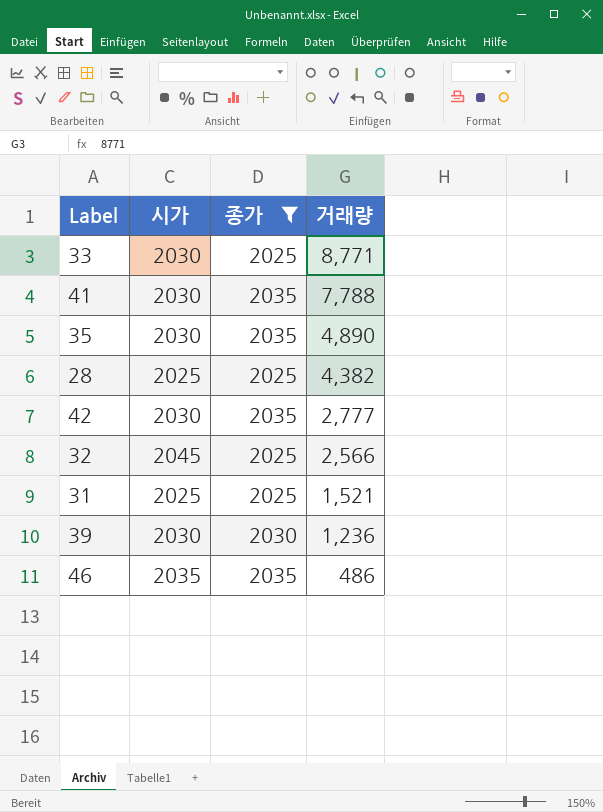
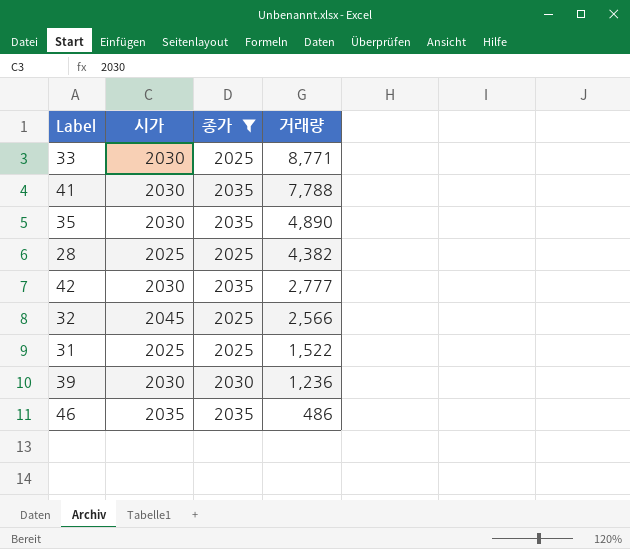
31 | 거래량: 1,521 -> 1,522

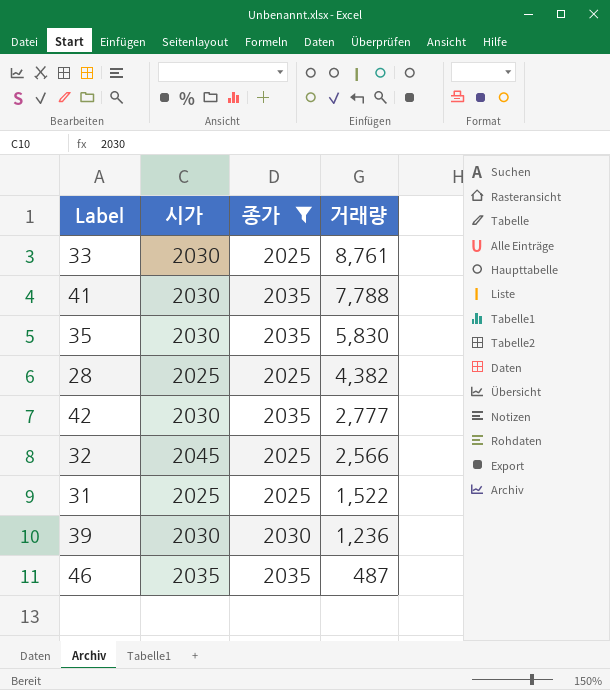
33 | 거래량: 8,771 -> 8,761
35 | 거래량: 4,890 -> 5,830
46 | 거래량: 486 -> 487

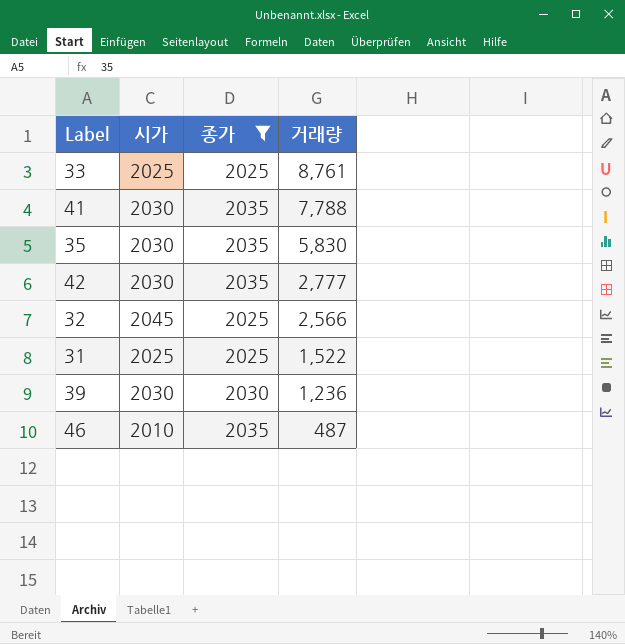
row 28: 2025 | 2025 | 4,382 -> none
33 | 시가: 2030 -> 2025
46 | 시가: 2035 -> 2010

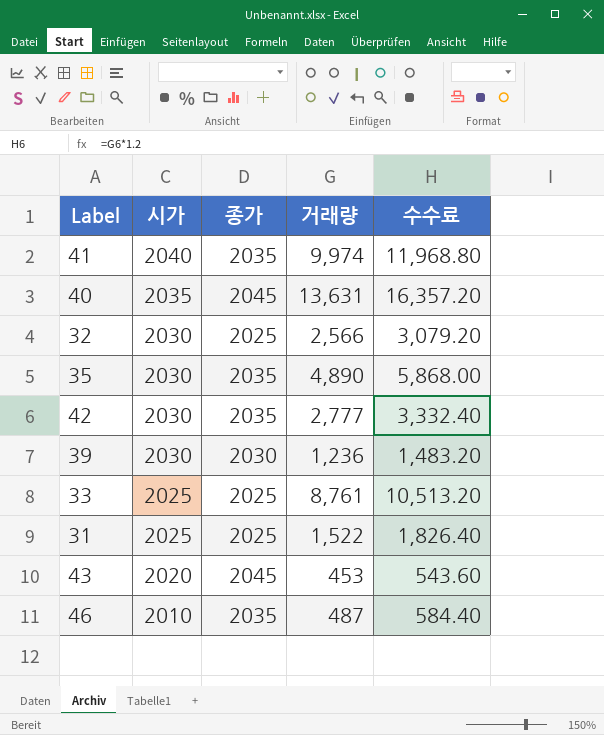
filter: 종가 != 2045 -> none
row order: 거래량 descending -> 시가 descending
column 수수료 | formula: none -> [거래량] * 1.2
41 | 시가: 2030 -> 2040
41 | 거래량: 7,788 -> 9,974
32 | 시가: 2045 -> 2030
35 | 거래량: 5,830 -> 4,890

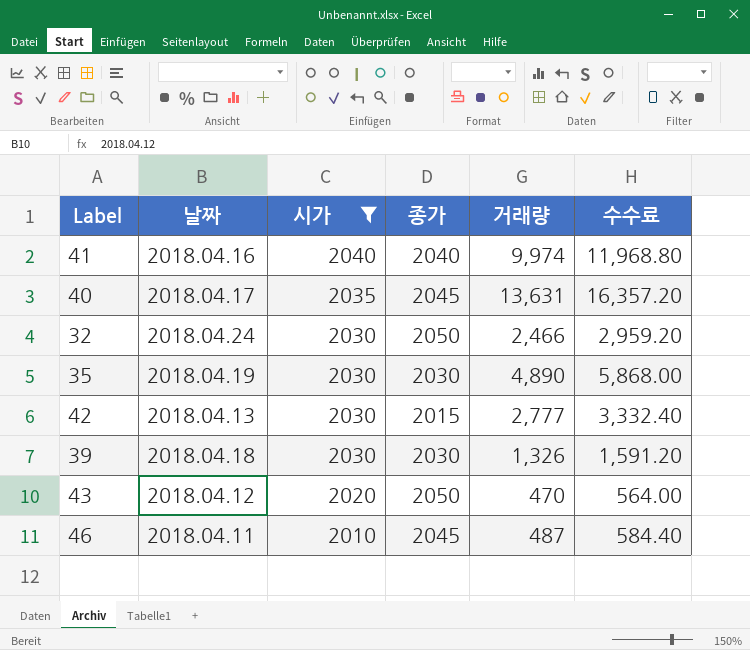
filter: none -> 시가 != 2025
column 날짜 | position: none -> 2
41 | 종가: 2035 -> 2040
32 | 종가: 2025 -> 2050
32 | 거래량: 2,566 -> 2,466
32 | 수수료: 3,079.20 -> 2,959.20
35 | 종가: 2035 -> 2030
42 | 종가: 2035 -> 2015
39 | 거래량: 1,236 -> 1,326
39 | 수수료: 1,483.20 -> 1,591.20
43 | 종가: 2045 -> 2050
43 | 거래량: 453 -> 470
43 | 수수료: 543.60 -> 564.00
46 | 종가: 2035 -> 2045

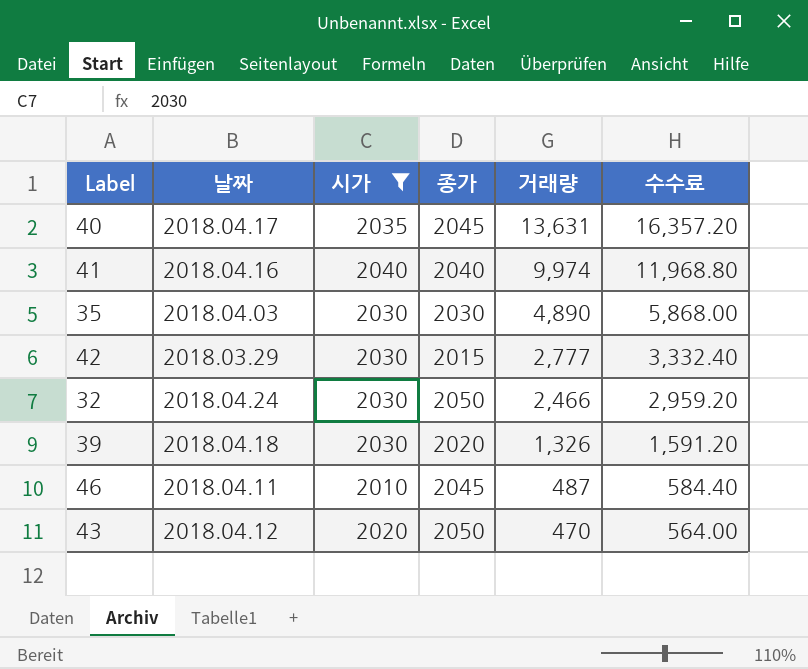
row order: 시가 descending -> 거래량 descending
35 | 날짜: 2018.04.19 -> 2018.04.03
42 | 날짜: 2018.04.13 -> 2018.03.29
39 | 종가: 2030 -> 2020

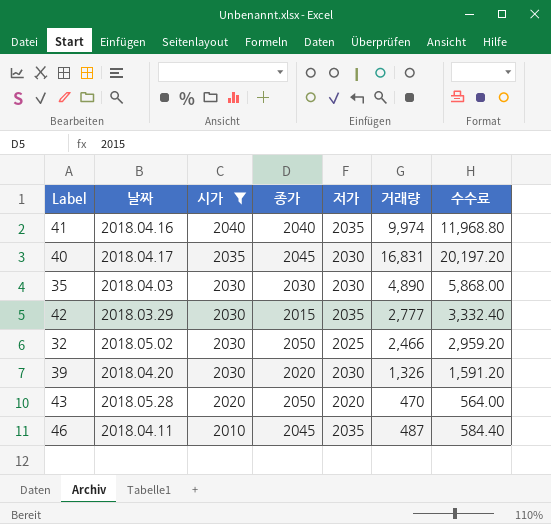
row order: 거래량 descending -> 시가 descending
column 저가 | position: none -> 5
40 | 거래량: 13,631 -> 16,831
40 | 수수료: 16,357.20 -> 20,197.20
32 | 날짜: 2018.04.24 -> 2018.05.02
39 | 날짜: 2018.04.18 -> 2018.04.20
43 | 날짜: 2018.04.12 -> 2018.05.28

